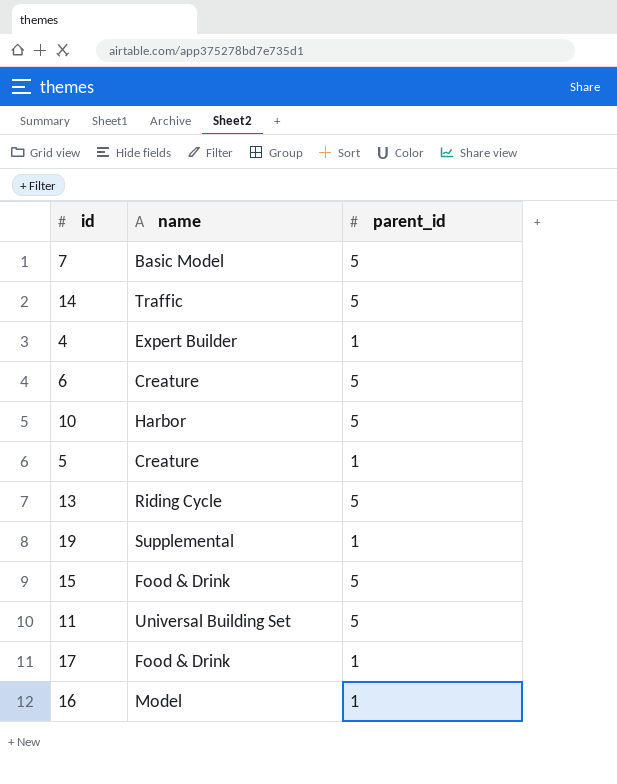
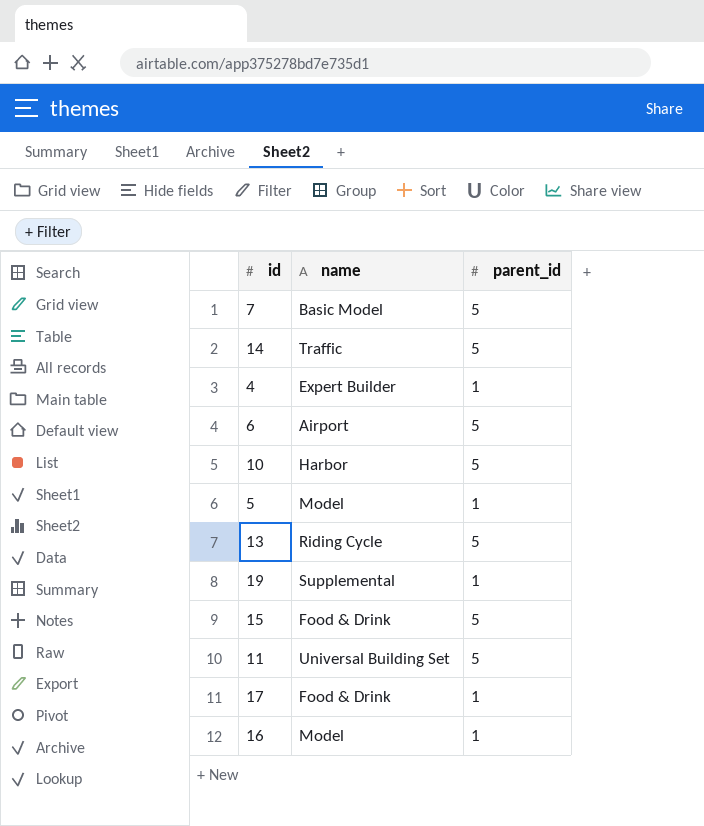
6 | name: Creature -> Airport
5 | name: Creature -> Model

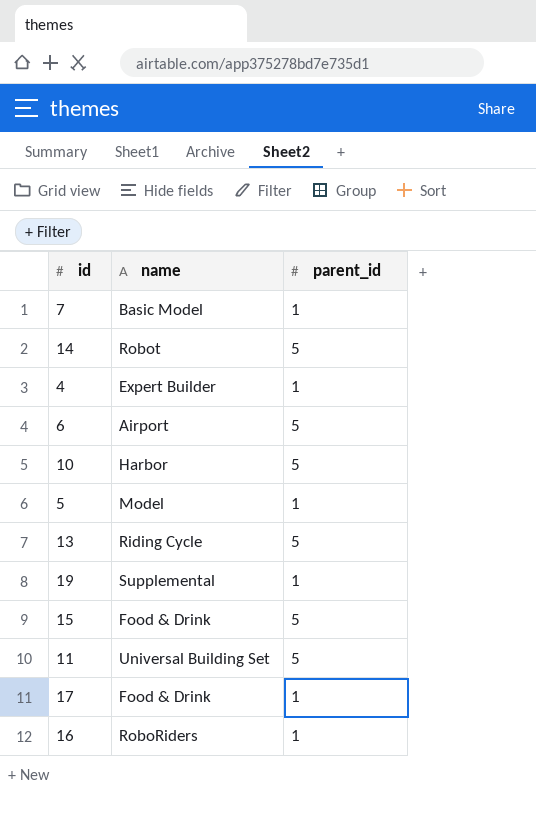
7 | parent_id: 5 -> 1
14 | name: Traffic -> Robot
16 | name: Model -> RoboRiders

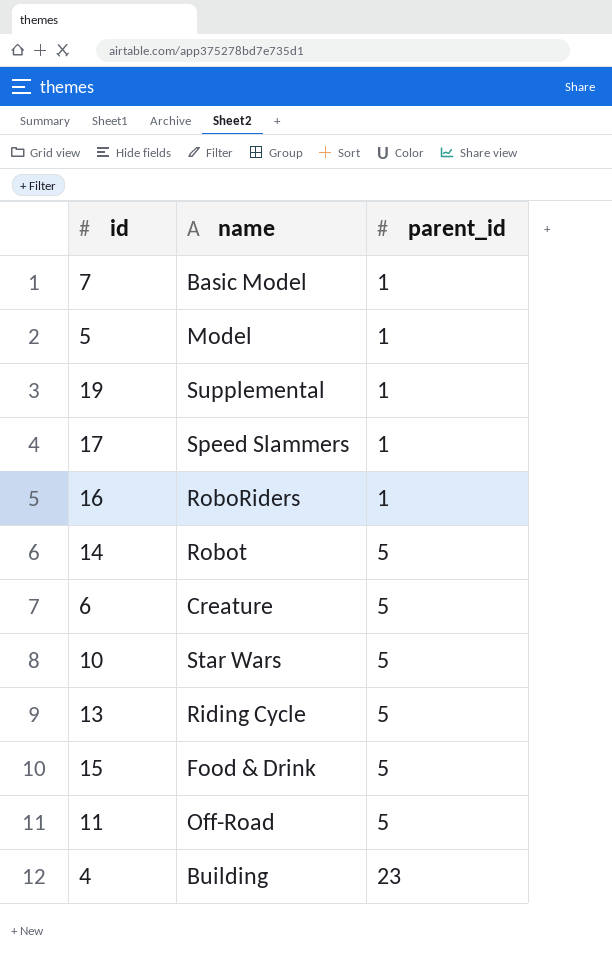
row order: none -> parent_id ascending
17 | name: Food & Drink -> Speed Slammers
6 | name: Airport -> Creature
10 | name: Harbor -> Star Wars
11 | name: Universal Building Set -> Off-Road
4 | name: Expert Builder -> Building
4 | parent_id: 1 -> 23

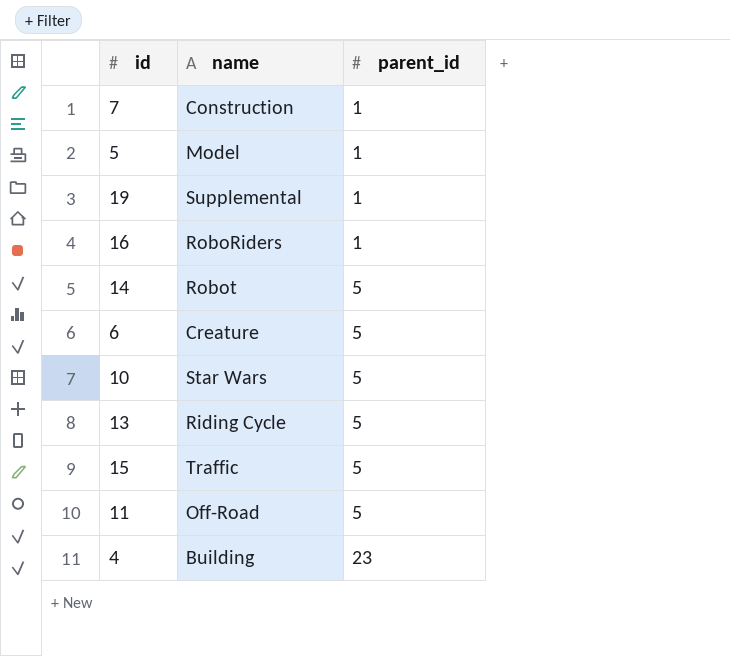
row 17: Speed Slammers | 1 -> none
7 | name: Basic Model -> Construction
15 | name: Food & Drink -> Traffic

